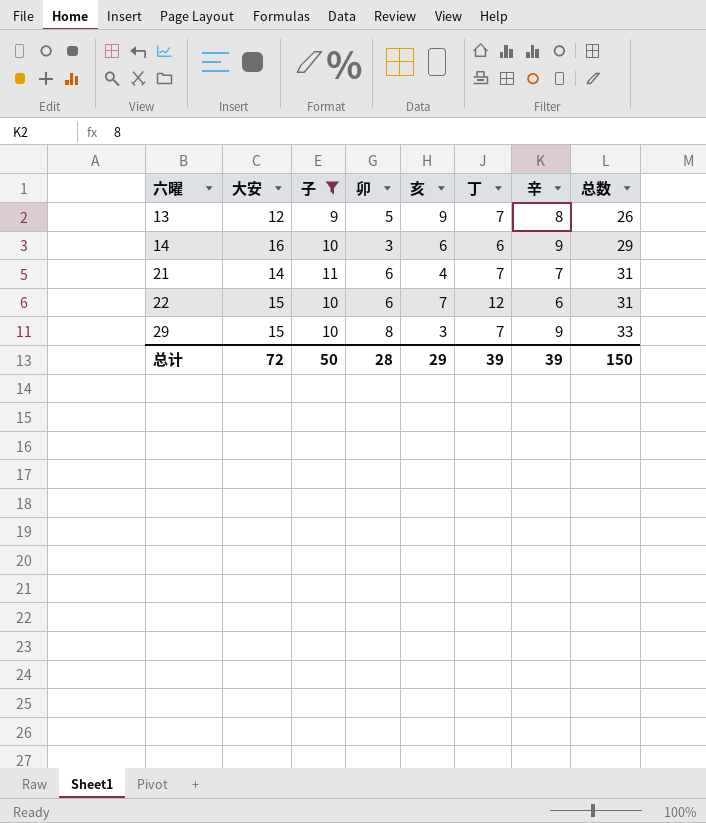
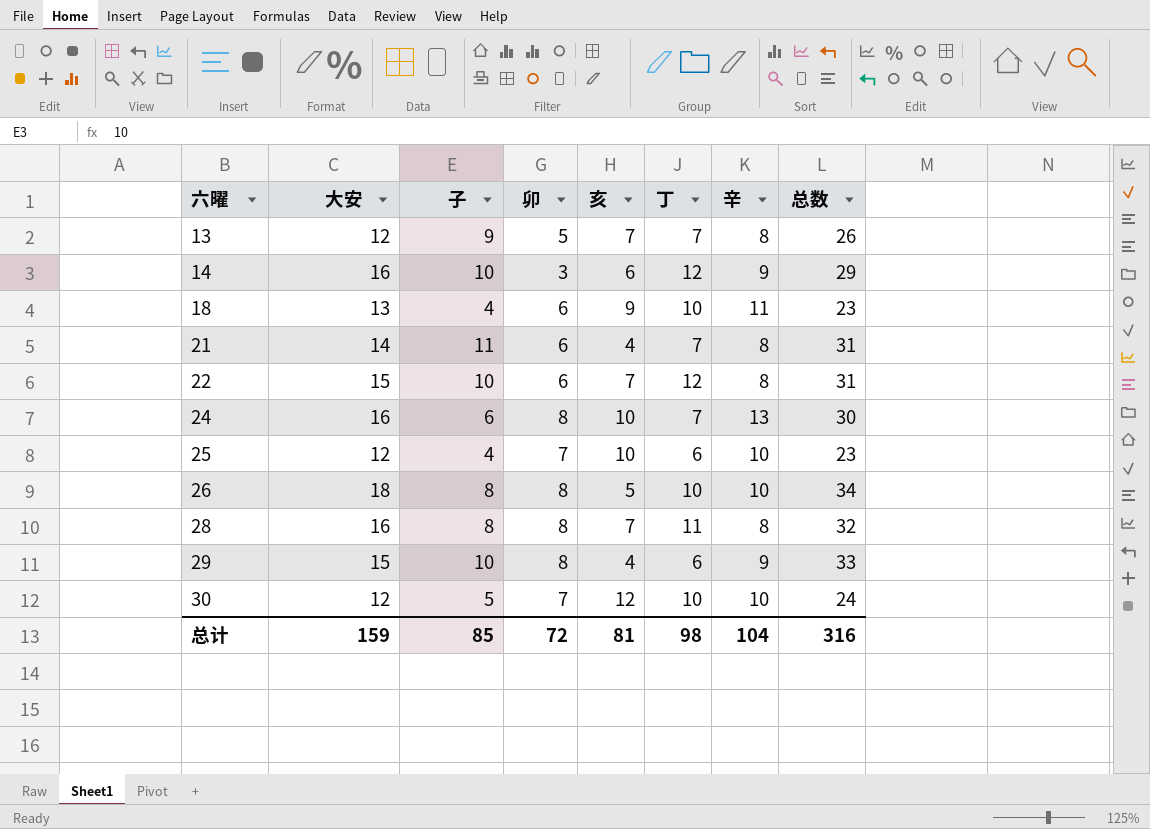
filter: 子 >= 9 -> none
13 | 亥: 9 -> 7
14 | 丁: 6 -> 12
21 | 辛: 7 -> 8
22 | 辛: 6 -> 8
29 | 亥: 3 -> 4
29 | 丁: 7 -> 6
总计 | 大安: 72 -> 159
总计 | 子: 50 -> 85
总计 | 卯: 28 -> 72
总计 | 亥: 29 -> 81
总计 | 丁: 39 -> 98
总计 | 辛: 39 -> 104
总计 | 总数: 150 -> 316

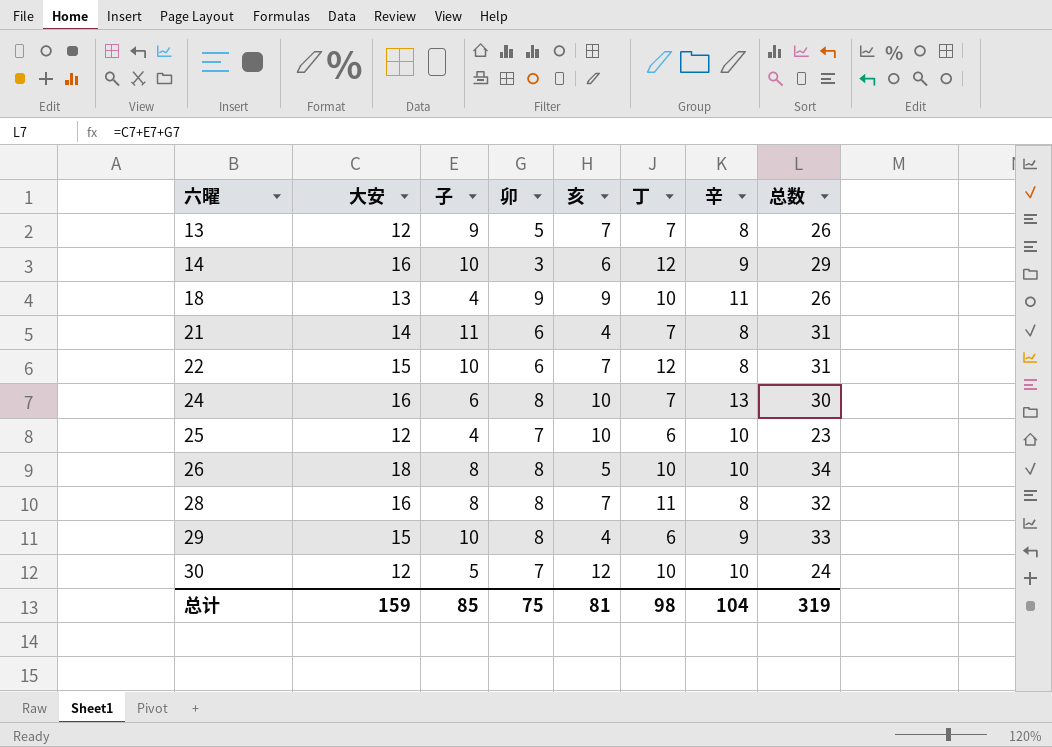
18 | 卯: 6 -> 9
18 | 总数: 23 -> 26
总计 | 卯: 72 -> 75
总计 | 总数: 316 -> 319

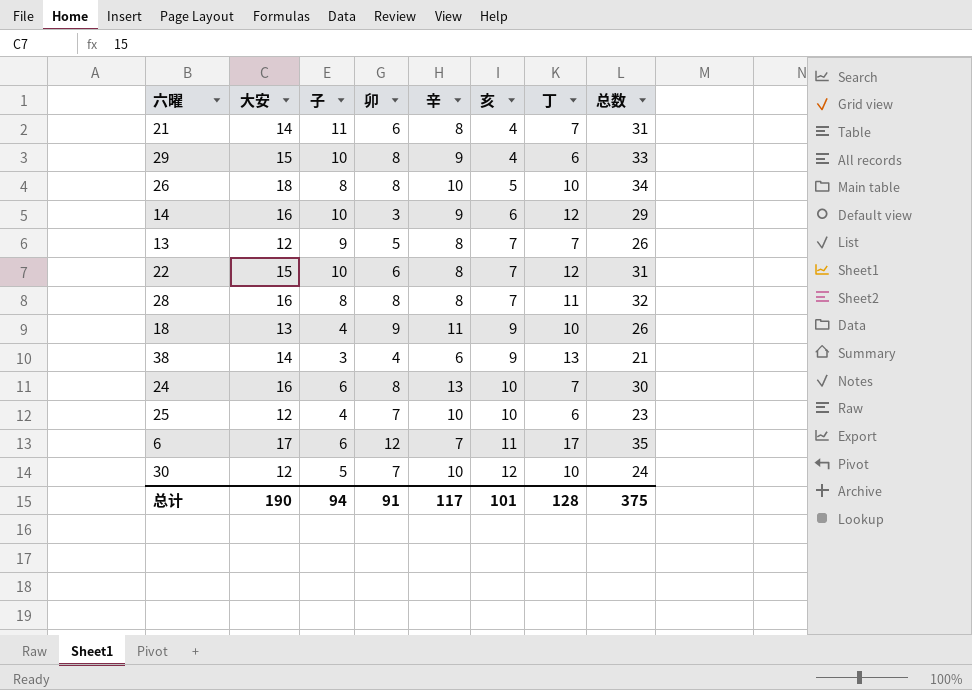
row order: 六曜 ascending -> 亥 ascending
column 辛 | position: 7 -> 5
row 38: none -> 14 | 3 | 4 | 6 | 9 | 13 | 21
row 6: none -> 17 | 6 | 12 | 7 | 11 | 17 | 35
总计 | 大安: 159 -> 190
总计 | 子: 85 -> 94
总计 | 卯: 75 -> 91
总计 | 辛: 104 -> 117
总计 | 亥: 81 -> 101
总计 | 丁: 98 -> 128
总计 | 总数: 319 -> 375

